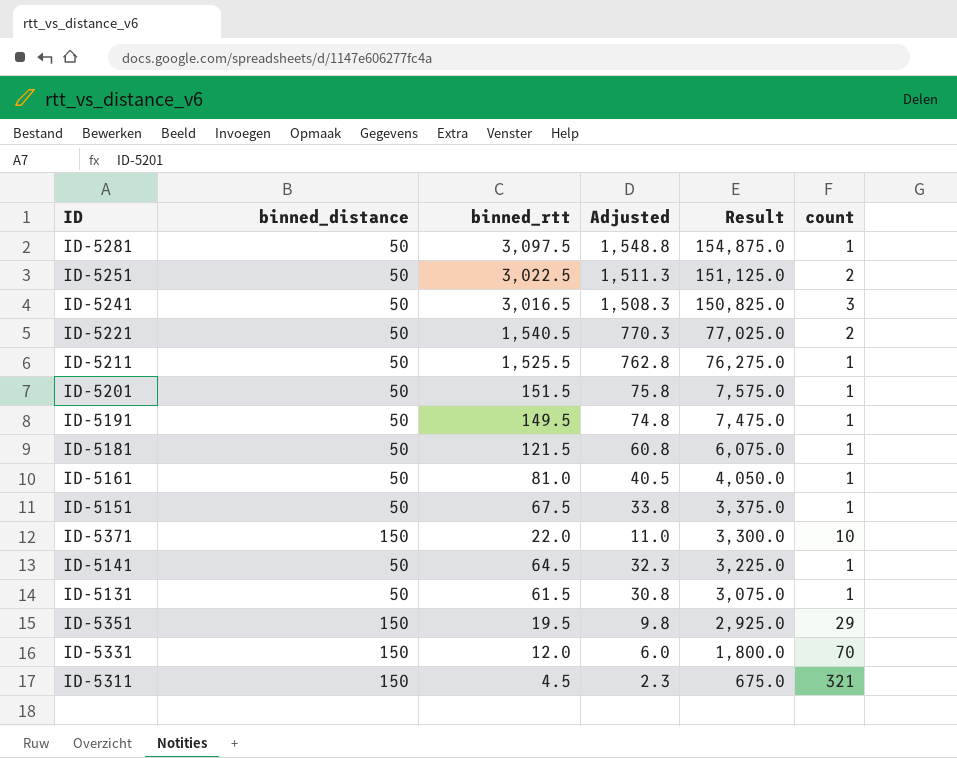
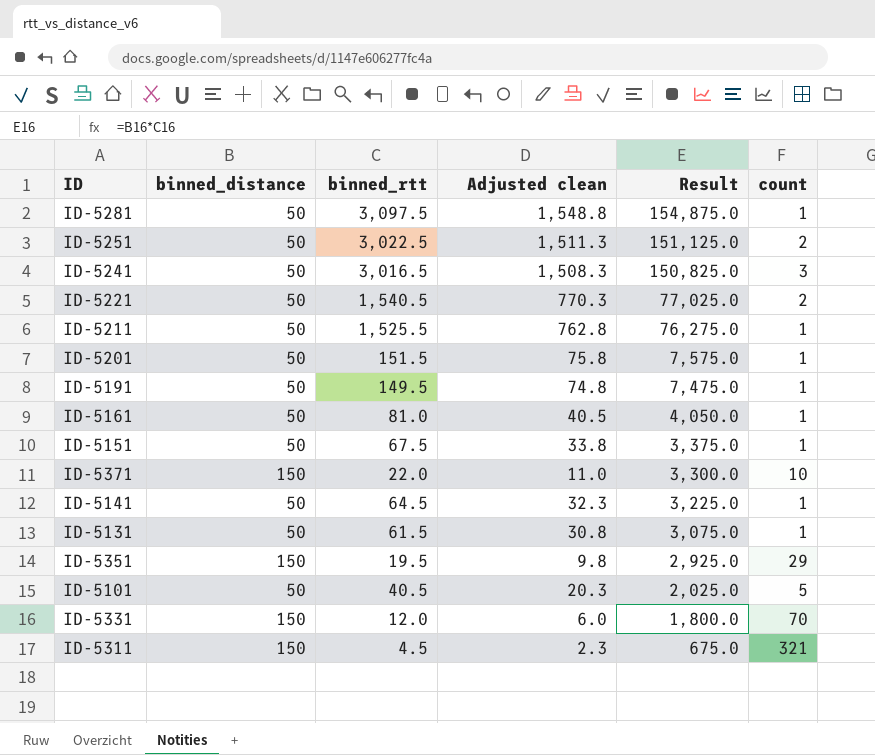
column name: Adjusted -> Adjusted clean
row ID-5181: 50 | 121.5 | 60.8 | 6,075.0 | 1 -> none
row ID-5101: none -> 50 | 40.5 | 20.3 | 2,025.0 | 5

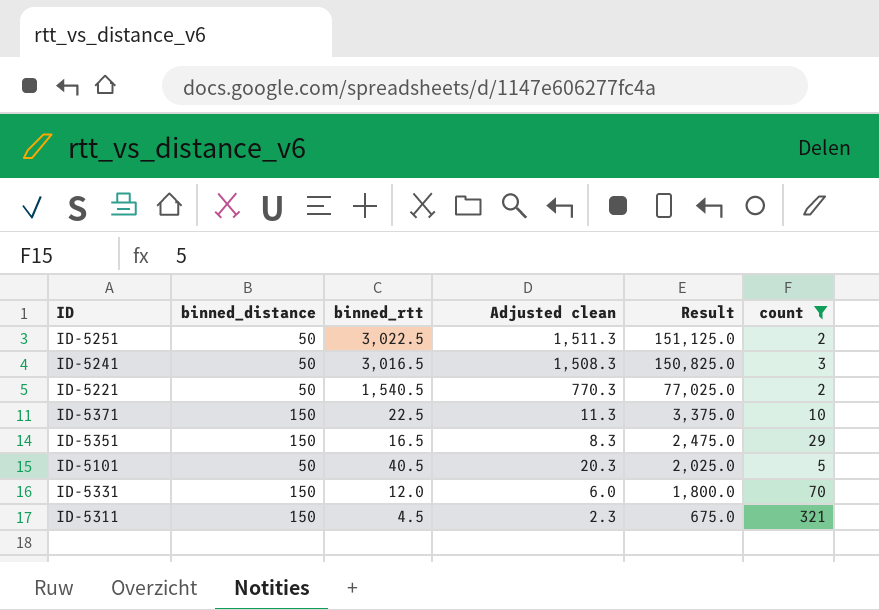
filter: none -> count != 1
ID-5371 | binned_rtt: 22.0 -> 22.5
ID-5371 | Adjusted clean: 11.0 -> 11.3
ID-5371 | Result: 3,300.0 -> 3,375.0
ID-5351 | binned_rtt: 19.5 -> 16.5
ID-5351 | Adjusted clean: 9.8 -> 8.3
ID-5351 | Result: 2,925.0 -> 2,475.0

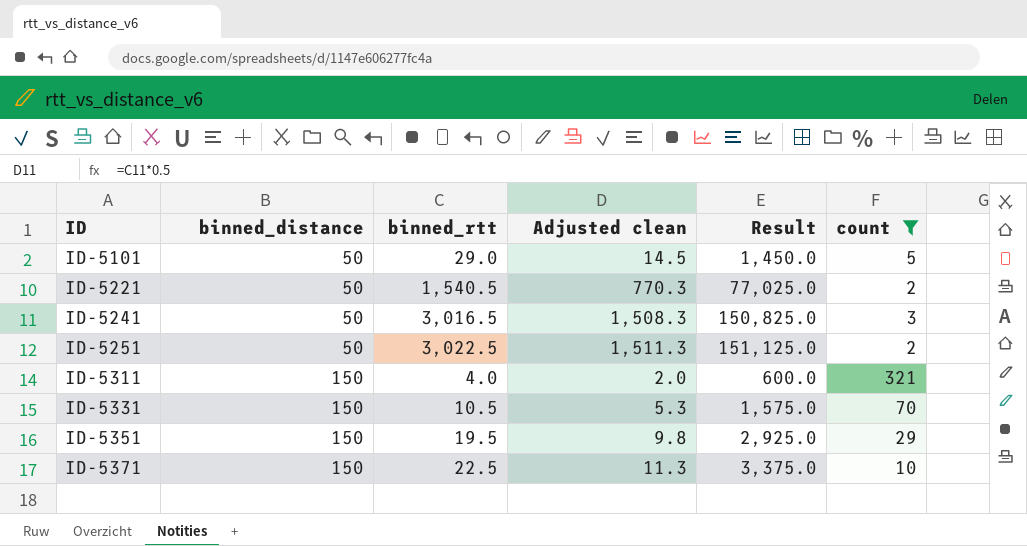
row order: Result descending -> ID ascending
ID-5101 | binned_rtt: 40.5 -> 29.0
ID-5101 | Adjusted clean: 20.3 -> 14.5
ID-5101 | Result: 2,025.0 -> 1,450.0
ID-5311 | binned_rtt: 4.5 -> 4.0
ID-5311 | Adjusted clean: 2.3 -> 2.0
ID-5311 | Result: 675.0 -> 600.0
ID-5331 | binned_rtt: 12.0 -> 10.5
ID-5331 | Adjusted clean: 6.0 -> 5.3
ID-5331 | Result: 1,800.0 -> 1,575.0
ID-5351 | binned_rtt: 16.5 -> 19.5
ID-5351 | Adjusted clean: 8.3 -> 9.8
ID-5351 | Result: 2,475.0 -> 2,925.0

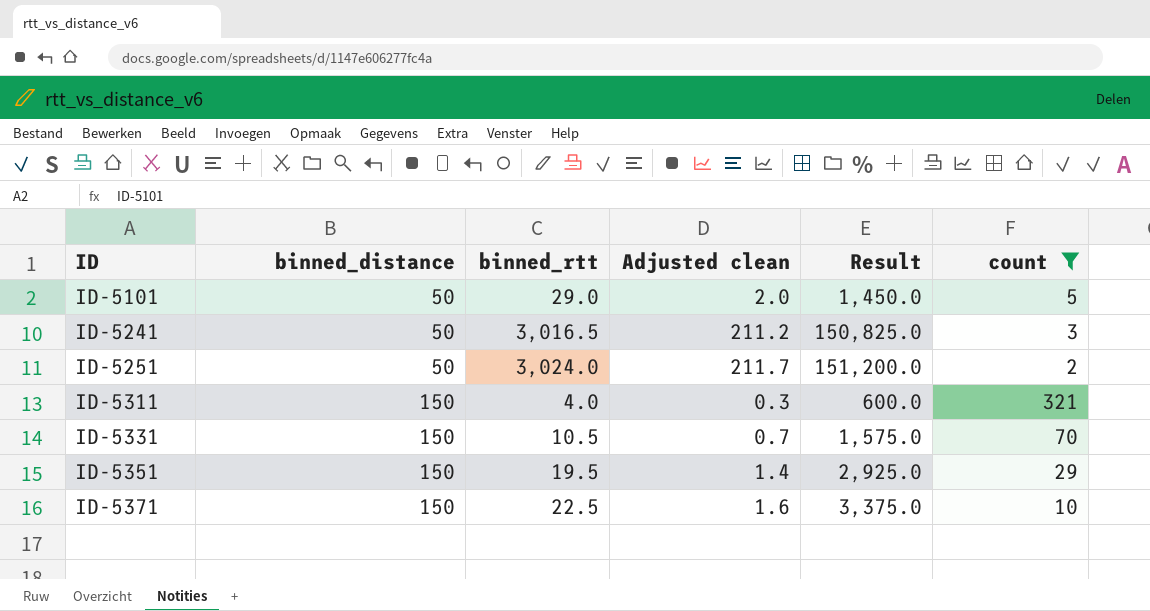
column Adjusted clean | formula: [binned_rtt] * 0.5 -> [binned_rtt] * 0.07
row ID-5221: 50 | 1,540.5 | 770.3 | 77,025.0 | 2 -> none
ID-5251 | binned_rtt: 3,022.5 -> 3,024.0
ID-5251 | Result: 151,125.0 -> 151,200.0

